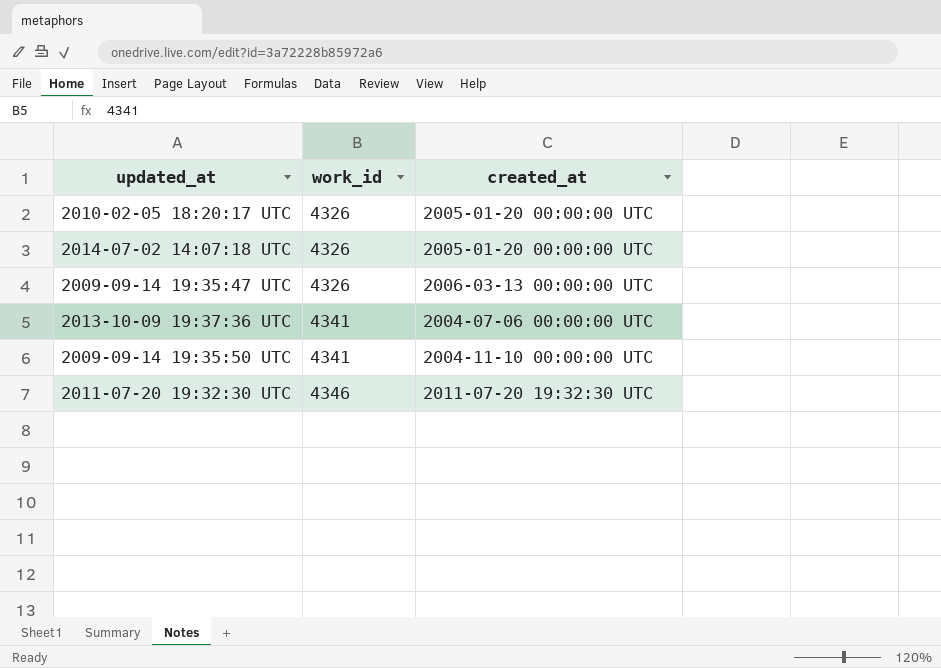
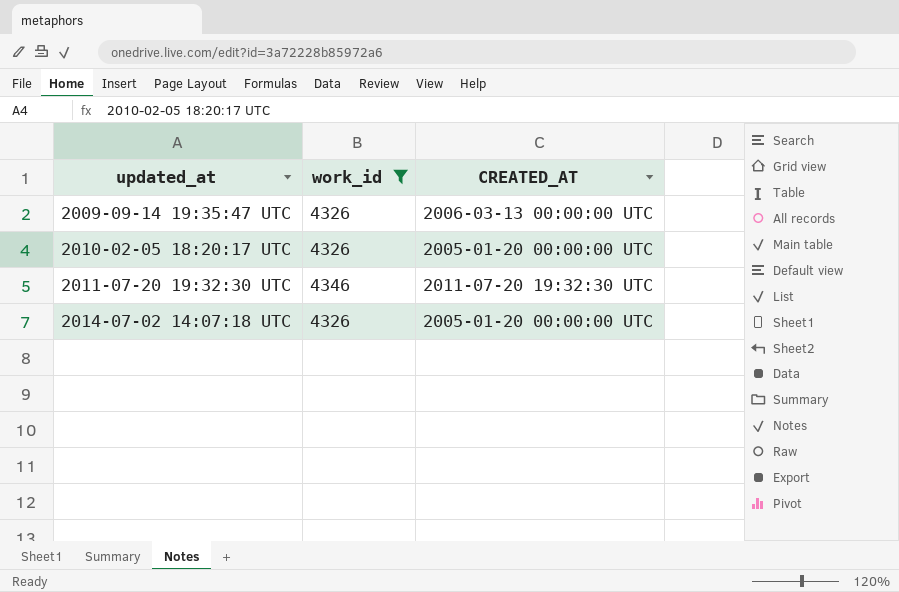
filter: none -> work_id != 4341
row order: work_id ascending -> updated_at ascending
column name: created_at -> CREATED_AT

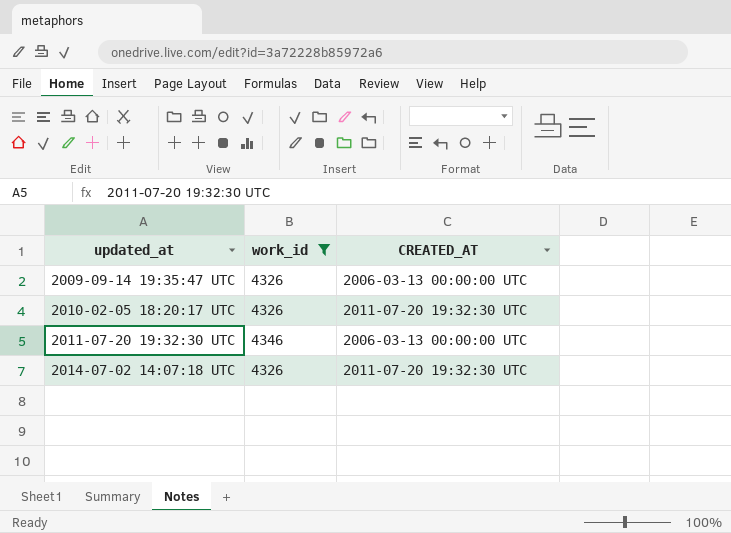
2010-02-05 18:20:17 UTC | CREATED_AT: 2005-01-20 00:00:00 UTC -> 2011-07-20 19:32:30 UTC
2011-07-20 19:32:30 UTC | CREATED_AT: 2011-07-20 19:32:30 UTC -> 2006-03-13 00:00:00 UTC
2014-07-02 14:07:18 UTC | CREATED_AT: 2005-01-20 00:00:00 UTC -> 2011-07-20 19:32:30 UTC

